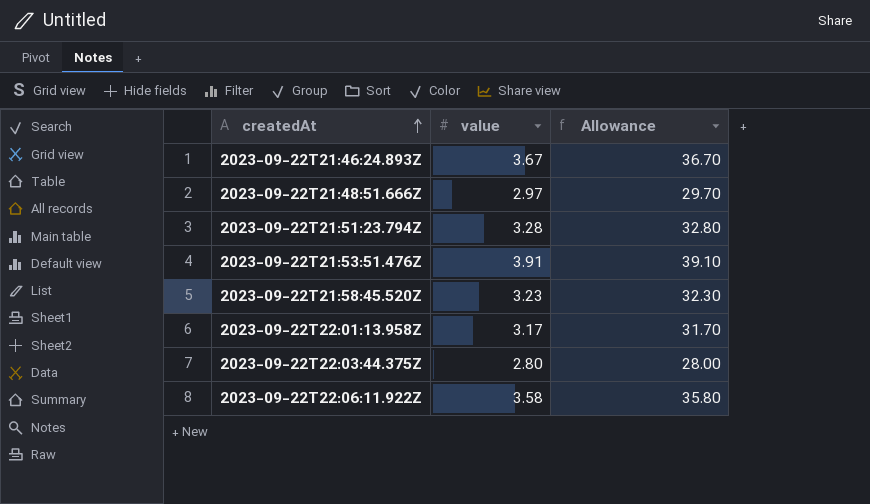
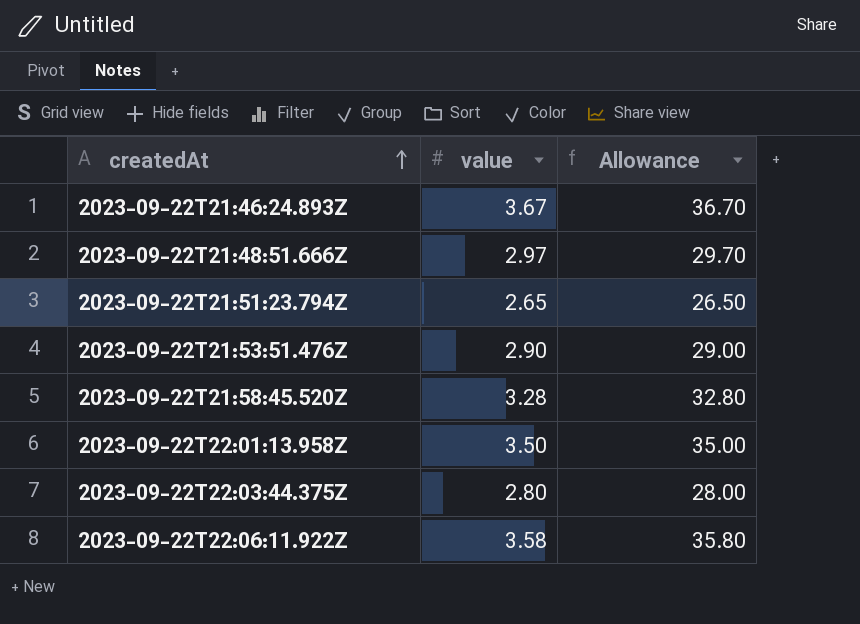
2023-09-22T21:51:23.794Z | value: 3.28 -> 2.65
2023-09-22T21:51:23.794Z | Allowance: 32.80 -> 26.50
2023-09-22T21:53:51.476Z | value: 3.91 -> 2.90
2023-09-22T21:53:51.476Z | Allowance: 39.10 -> 29.00
2023-09-22T21:58:45.520Z | value: 3.23 -> 3.28
2023-09-22T21:58:45.520Z | Allowance: 32.30 -> 32.80
2023-09-22T22:01:13.958Z | value: 3.17 -> 3.50
2023-09-22T22:01:13.958Z | Allowance: 31.70 -> 35.00

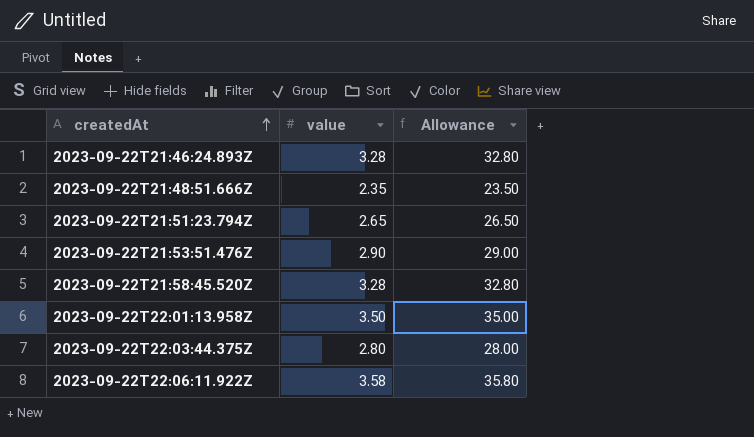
2023-09-22T21:46:24.893Z | value: 3.67 -> 3.28
2023-09-22T21:46:24.893Z | Allowance: 36.70 -> 32.80
2023-09-22T21:48:51.666Z | value: 2.97 -> 2.35
2023-09-22T21:48:51.666Z | Allowance: 29.70 -> 23.50

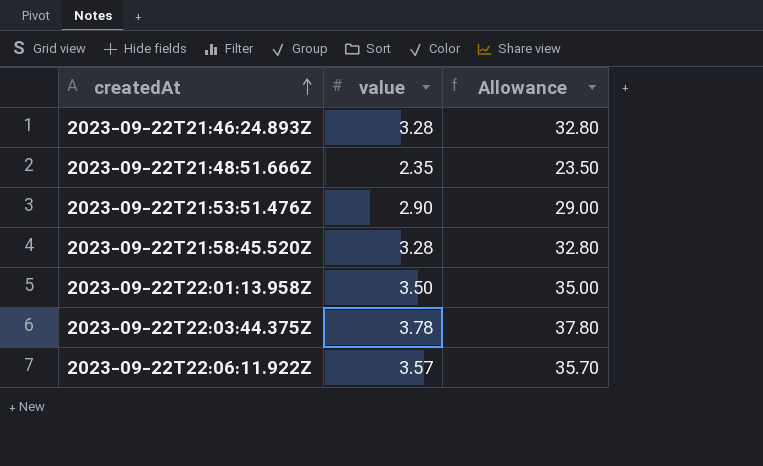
row 2023-09-22T21:51:23.794Z: 2.65 | 26.50 -> none
2023-09-22T22:03:44.375Z | value: 2.80 -> 3.78
2023-09-22T22:03:44.375Z | Allowance: 28.00 -> 37.80
2023-09-22T22:06:11.922Z | value: 3.58 -> 3.57
2023-09-22T22:06:11.922Z | Allowance: 35.80 -> 35.70

